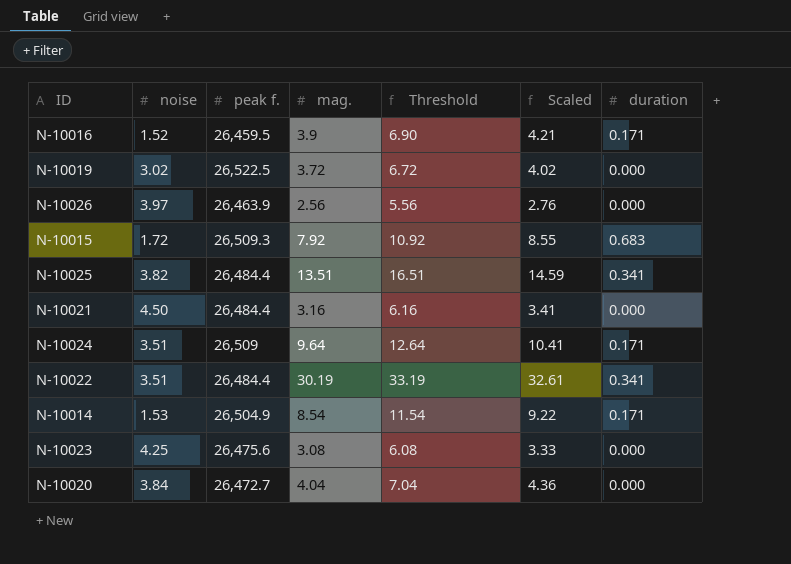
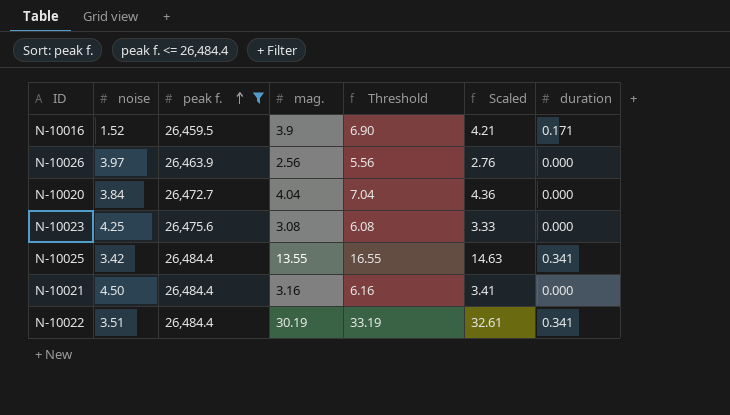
filter: none -> peak f. <= 26,484.4
row order: none -> peak f. ascending
N-10025 | noise: 3.82 -> 3.42
N-10025 | mag.: 13.51 -> 13.55
N-10025 | Threshold: 16.51 -> 16.55
N-10025 | Scaled: 14.59 -> 14.63

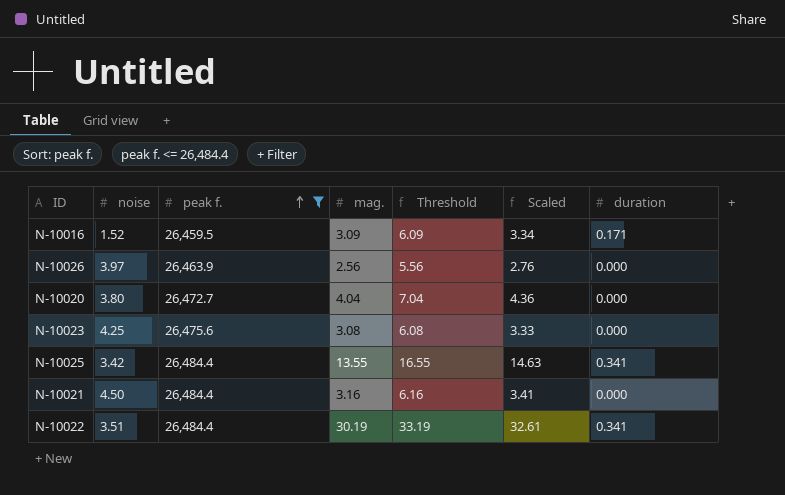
N-10016 | mag.: 3.9 -> 3.09
N-10016 | Threshold: 6.90 -> 6.09
N-10016 | Scaled: 4.21 -> 3.34
N-10020 | noise: 3.84 -> 3.80

